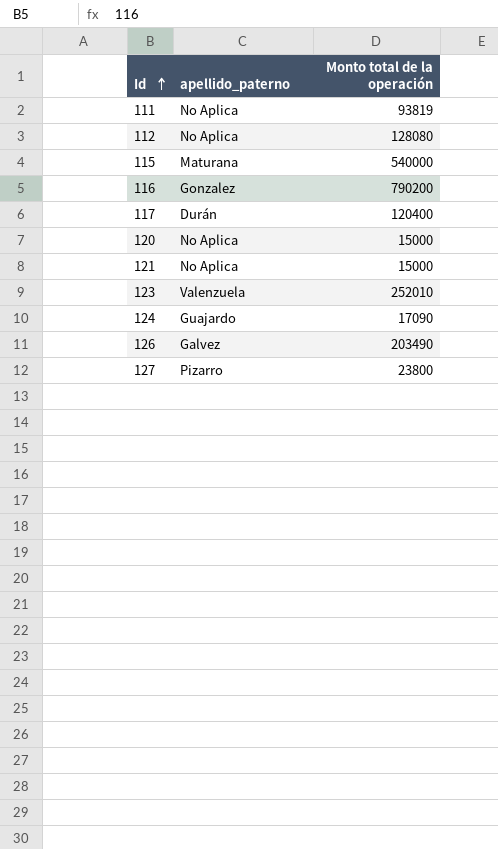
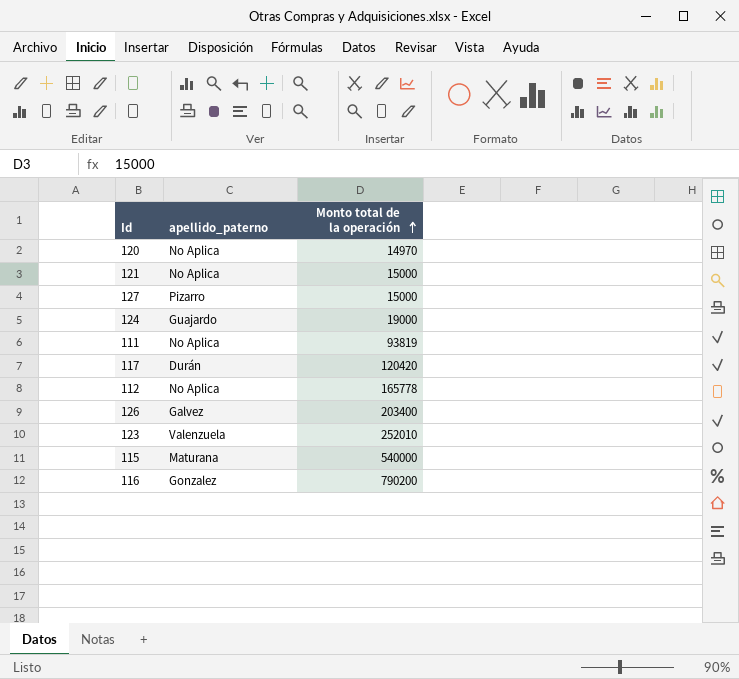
row order: Id ascending -> Monto total de la operación ascending
120 | Monto total de la operación: 15000 -> 14970
127 | Monto total de la operación: 23800 -> 15000
124 | Monto total de la operación: 17090 -> 19000
117 | Monto total de la operación: 120400 -> 120420
112 | Monto total de la operación: 128080 -> 165778
126 | Monto total de la operación: 203490 -> 203400

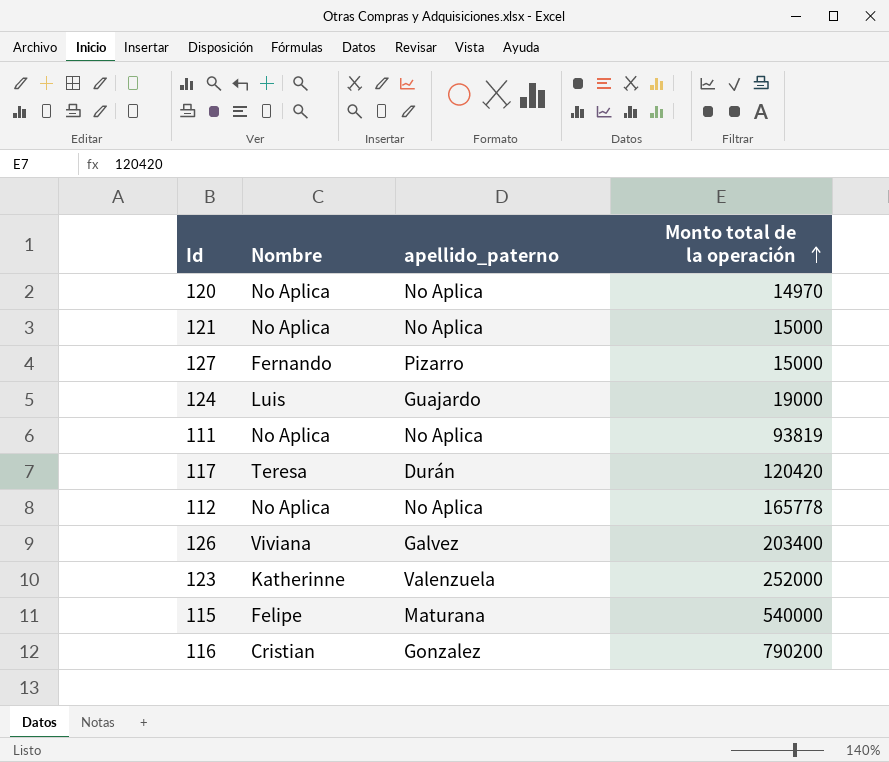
column Nombre | position: none -> 2
123 | Monto total de la operación: 252010 -> 252000

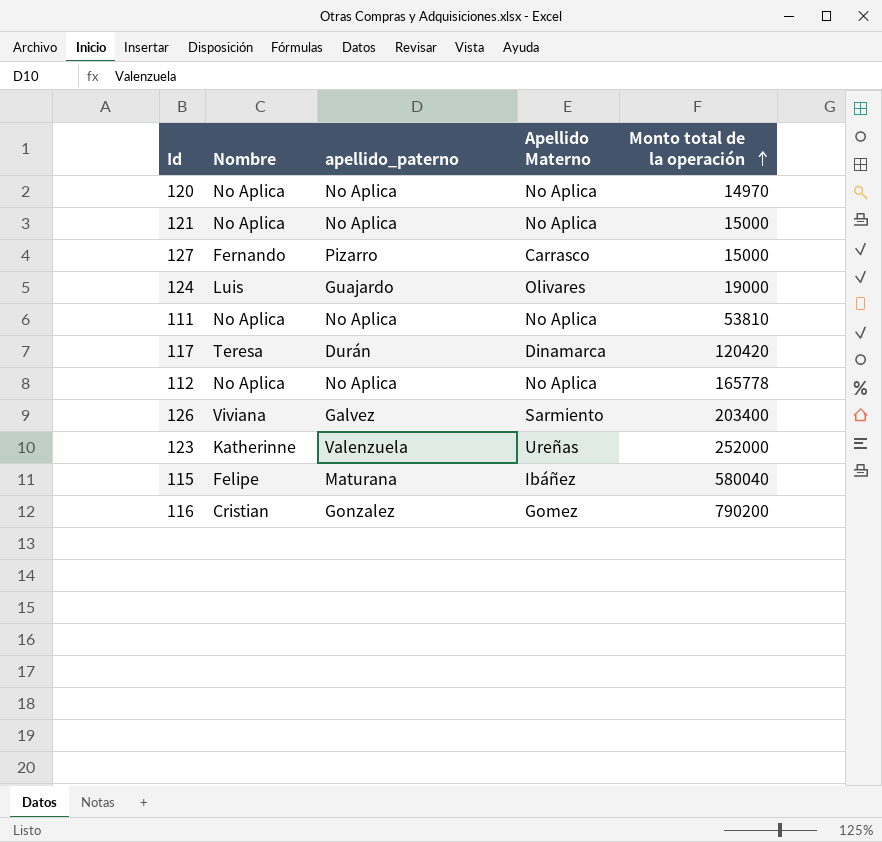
column Apellido Materno | position: none -> 4
111 | Monto total de la operación: 93819 -> 53810
115 | Monto total de la operación: 540000 -> 580040

